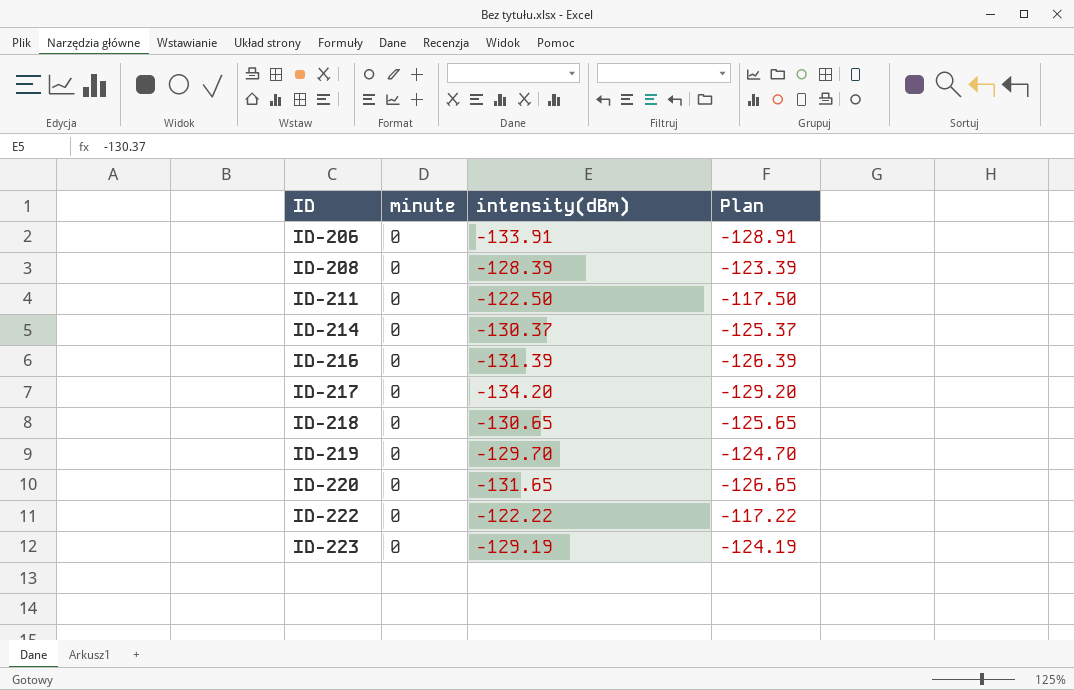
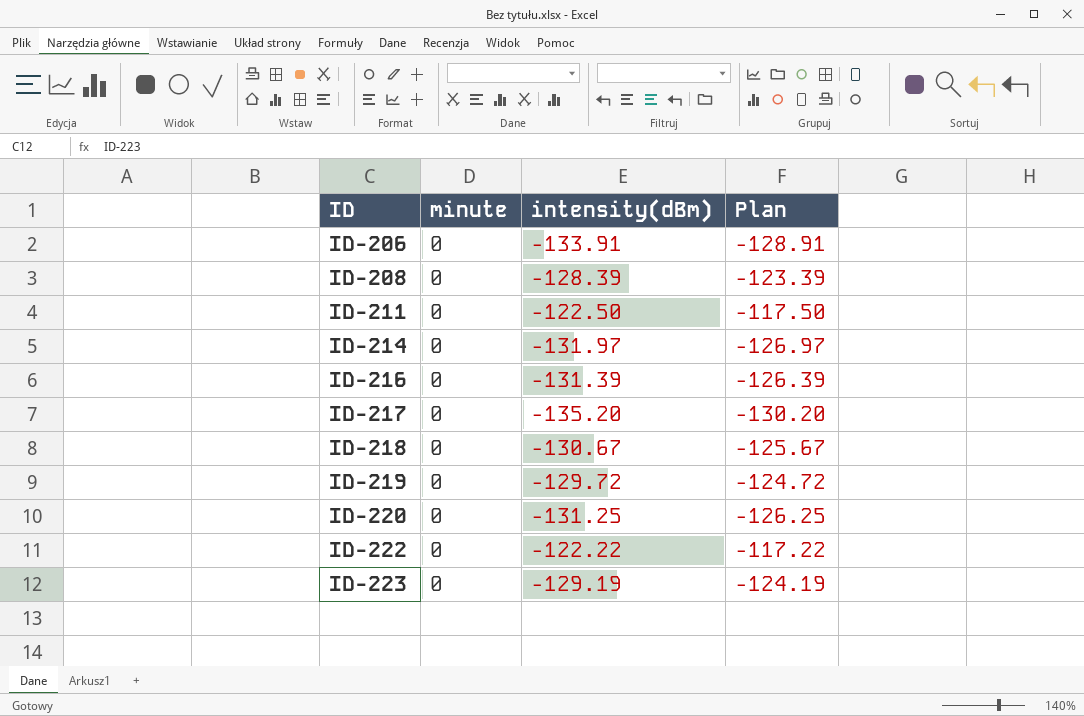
ID-214 | intensity(dBm): -130.37 -> -131.97
ID-214 | Plan: -125.37 -> -126.97
ID-217 | intensity(dBm): -134.20 -> -135.20
ID-217 | Plan: -129.20 -> -130.20
ID-218 | intensity(dBm): -130.65 -> -130.67
ID-218 | Plan: -125.65 -> -125.67
ID-219 | intensity(dBm): -129.70 -> -129.72
ID-219 | Plan: -124.70 -> -124.72
ID-220 | intensity(dBm): -131.65 -> -131.25
ID-220 | Plan: -126.65 -> -126.25

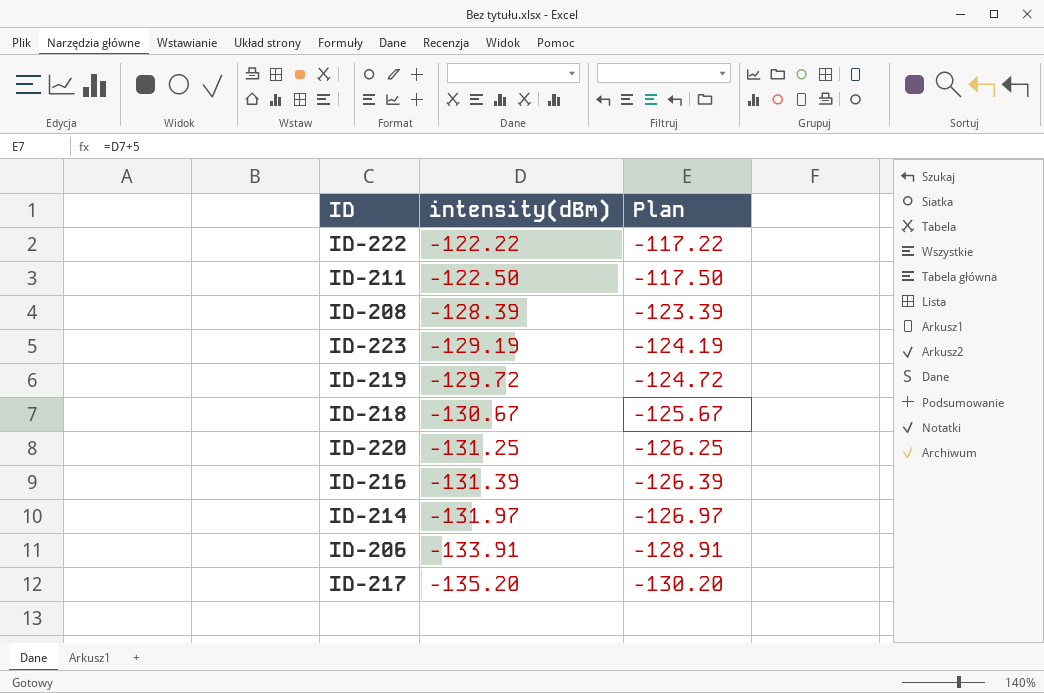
row order: ID ascending -> intensity(dBm) descending
column minute | position: 2 -> none

